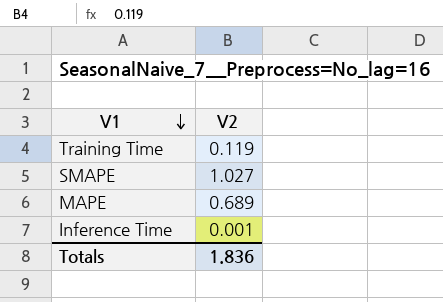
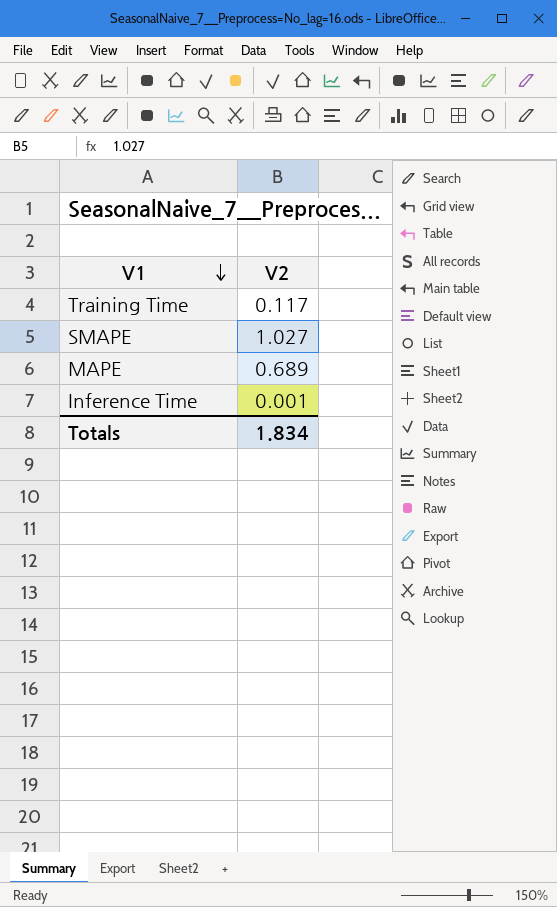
Training Time | V2: 0.119 -> 0.117
Totals | V2: 1.836 -> 1.834

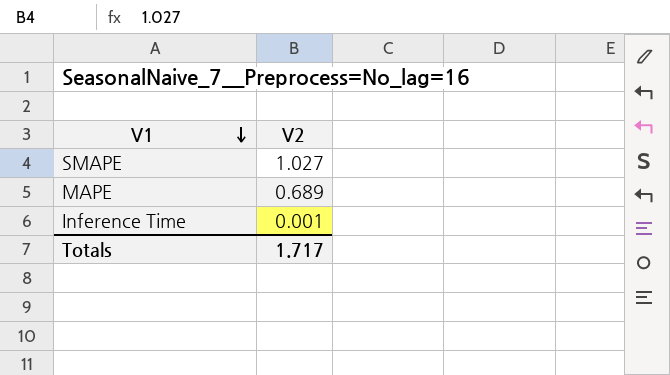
row Training Time: 0.117 -> none
Totals | V2: 1.834 -> 1.717

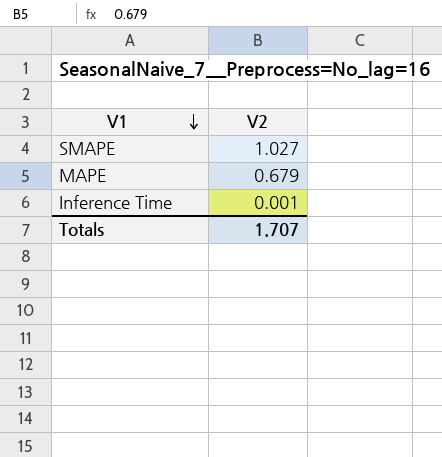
MAPE | V2: 0.689 -> 0.679
Totals | V2: 1.717 -> 1.707

